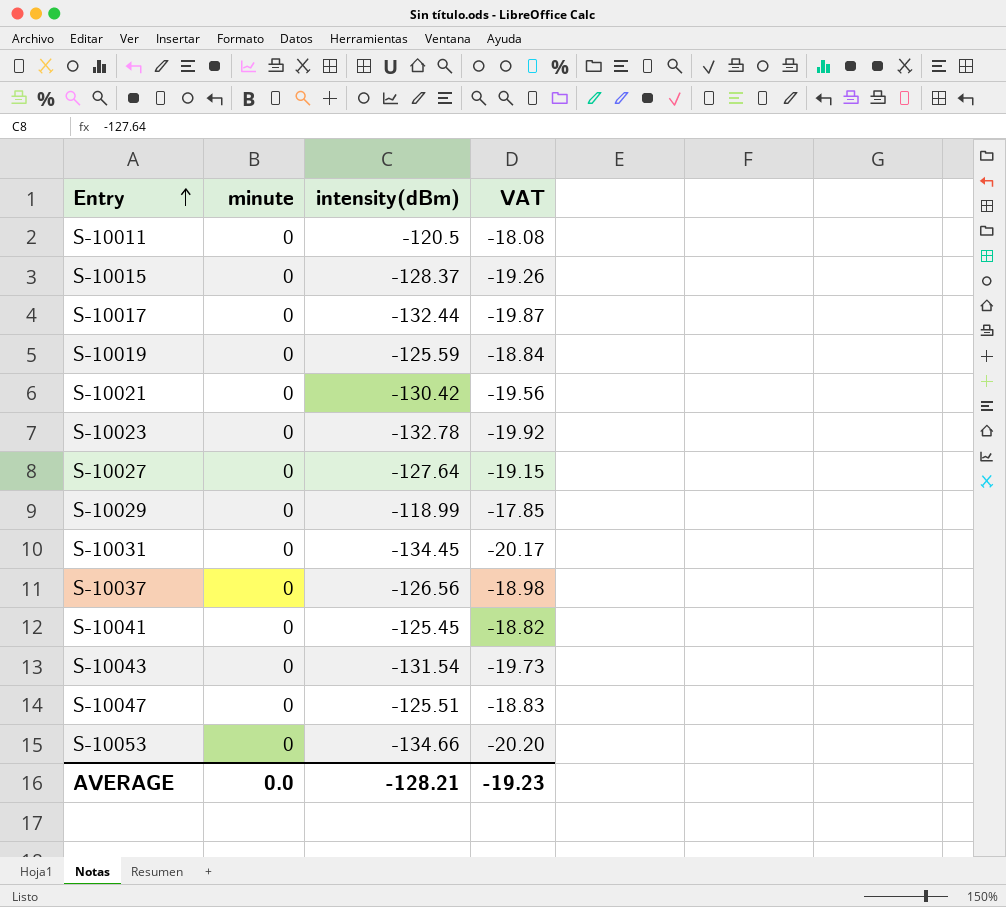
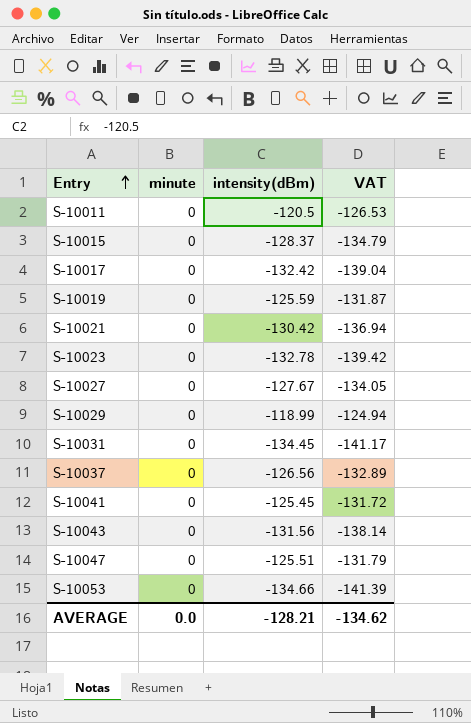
column VAT | formula: [intensity(dBm)] * 0.15 -> [intensity(dBm)] * 1.05
S-10017 | intensity(dBm): -132.44 -> -132.42
S-10027 | intensity(dBm): -127.64 -> -127.67
S-10043 | intensity(dBm): -131.54 -> -131.56
AVERAGE | VAT: -19.23 -> -134.62

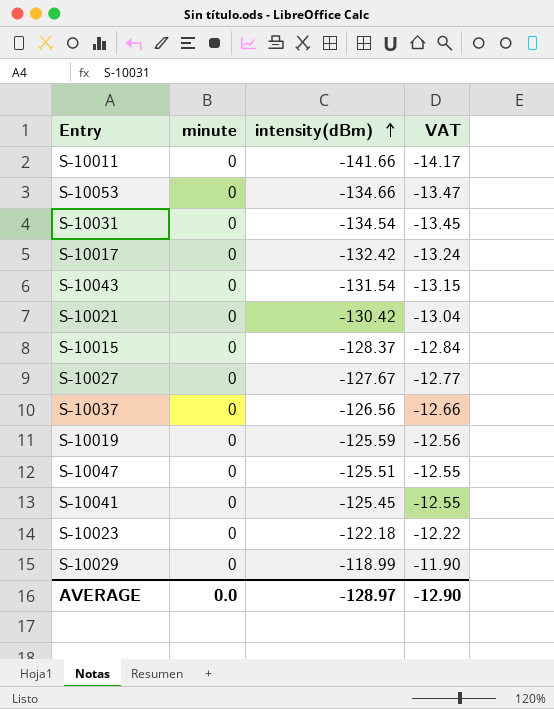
row order: Entry ascending -> intensity(dBm) ascending
column VAT | formula: [intensity(dBm)] * 1.05 -> [intensity(dBm)] * 0.1
S-10011 | intensity(dBm): -120.5 -> -141.66
S-10031 | intensity(dBm): -134.45 -> -134.54
S-10043 | intensity(dBm): -131.56 -> -131.54
S-10023 | intensity(dBm): -132.78 -> -122.18
AVERAGE | intensity(dBm): -128.21 -> -128.97
AVERAGE | VAT: -134.62 -> -12.90

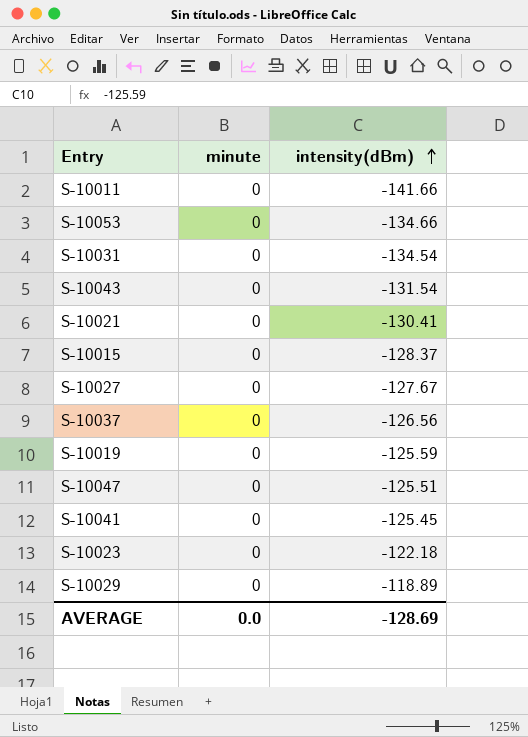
column VAT | formula: [intensity(dBm)] * 0.1 -> none
row S-10017: 0 | -132.42 | -13.24 -> none
S-10021 | intensity(dBm): -130.42 -> -130.41
S-10029 | intensity(dBm): -118.99 -> -118.89
AVERAGE | intensity(dBm): -128.97 -> -128.69

